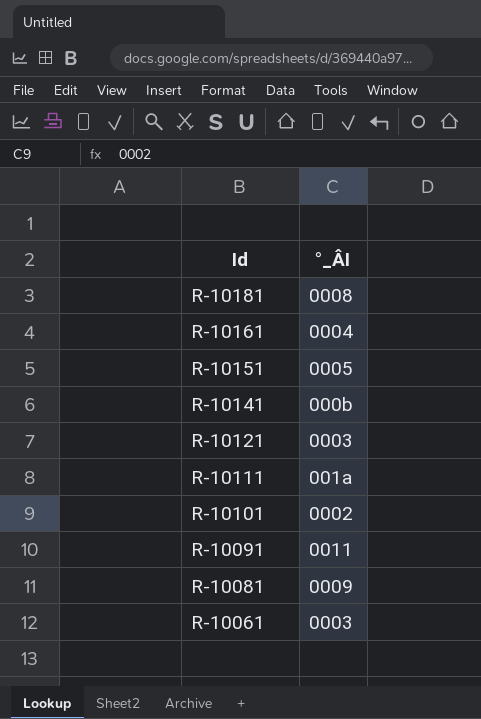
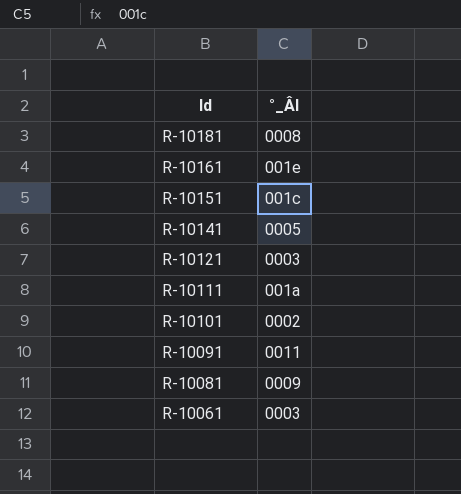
R-10161 | °_ÂI: 0004 -> 001e
R-10151 | °_ÂI: 0005 -> 001c
R-10141 | °_ÂI: 000b -> 0005

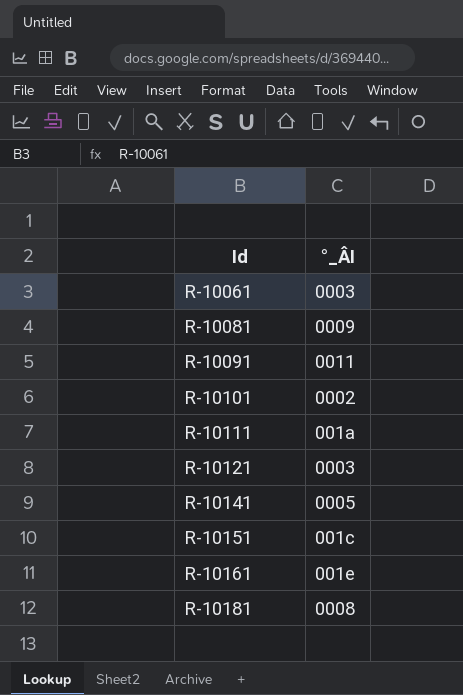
row order: Id descending -> Id ascending

